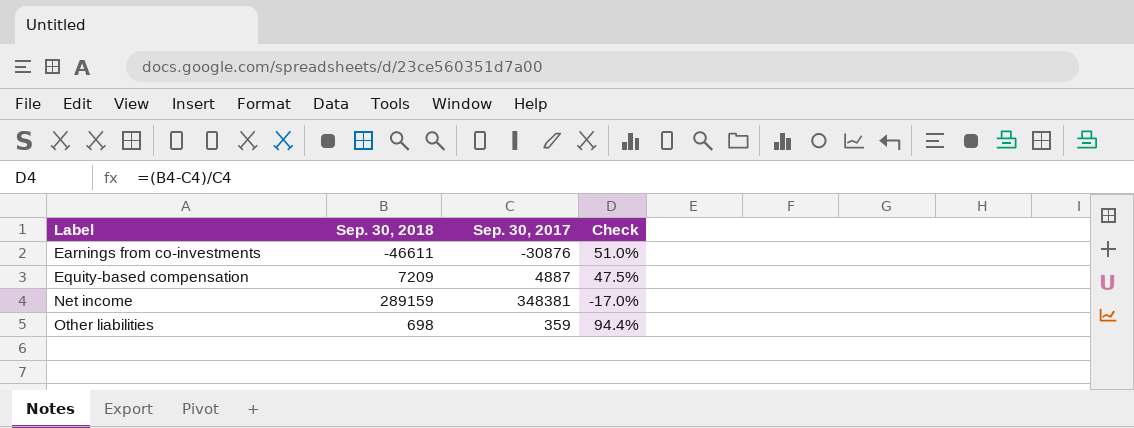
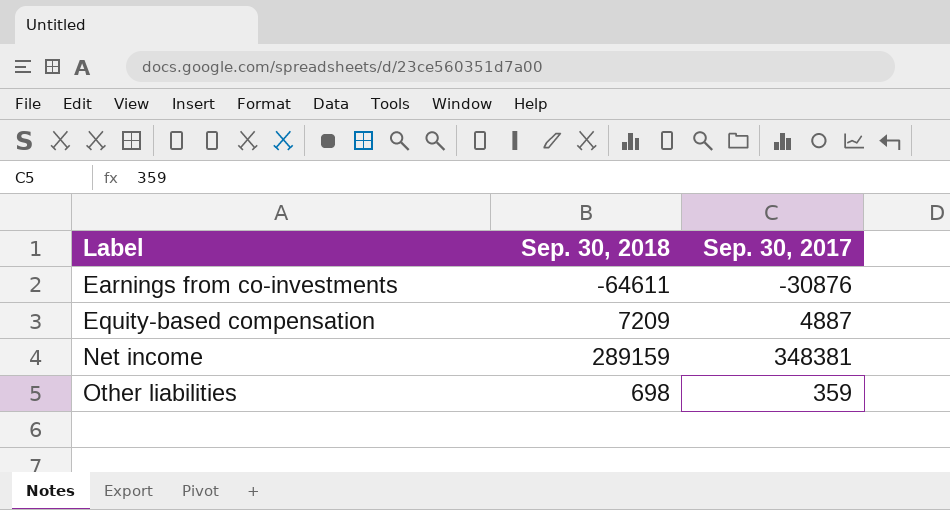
column Check | formula: ([Sep. 30, 2018] - [Sep. 30, 2017]) / [Sep. 30, 2017] -> none
Earnings from co-investments | Sep. 30, 2018: -46611 -> -64611

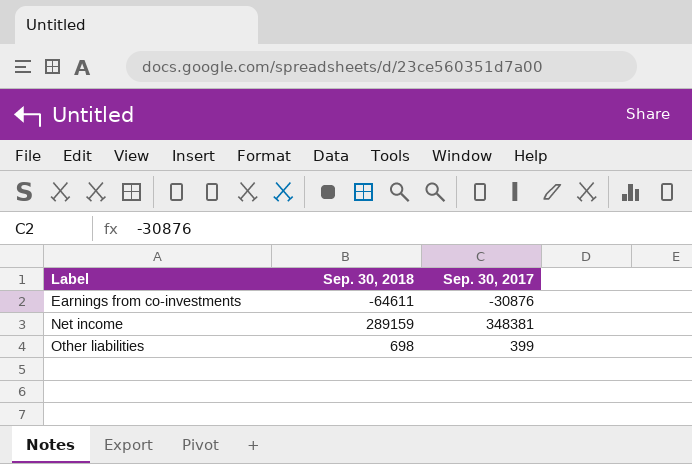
row Equity-based compensation: 7209 | 4887 -> none
Other liabilities | Sep. 30, 2017: 359 -> 399

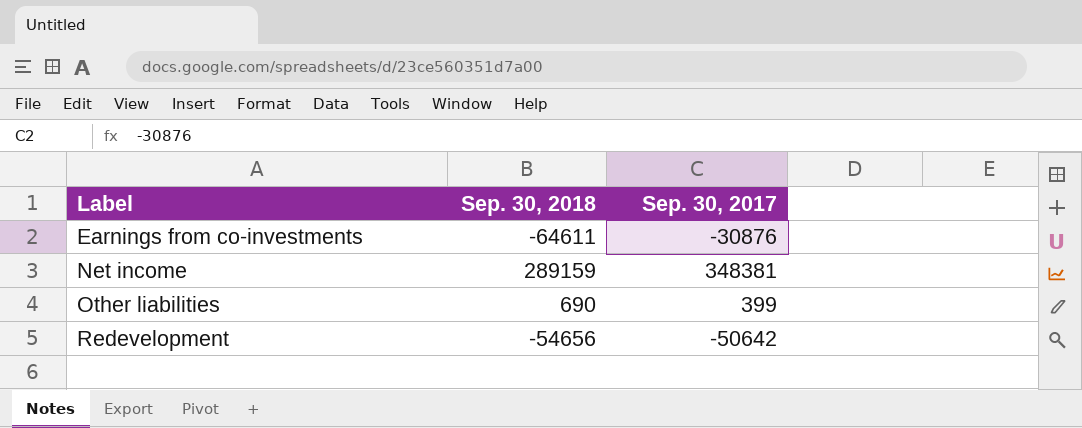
Other liabilities | Sep. 30, 2018: 698 -> 690
row Redevelopment: none -> -54656 | -50642

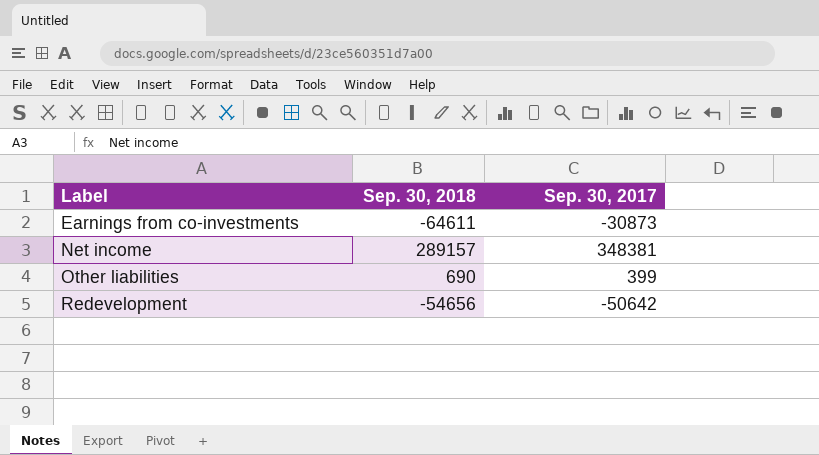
Earnings from co-investments | Sep. 30, 2017: -30876 -> -30873
Net income | Sep. 30, 2018: 289159 -> 289157

